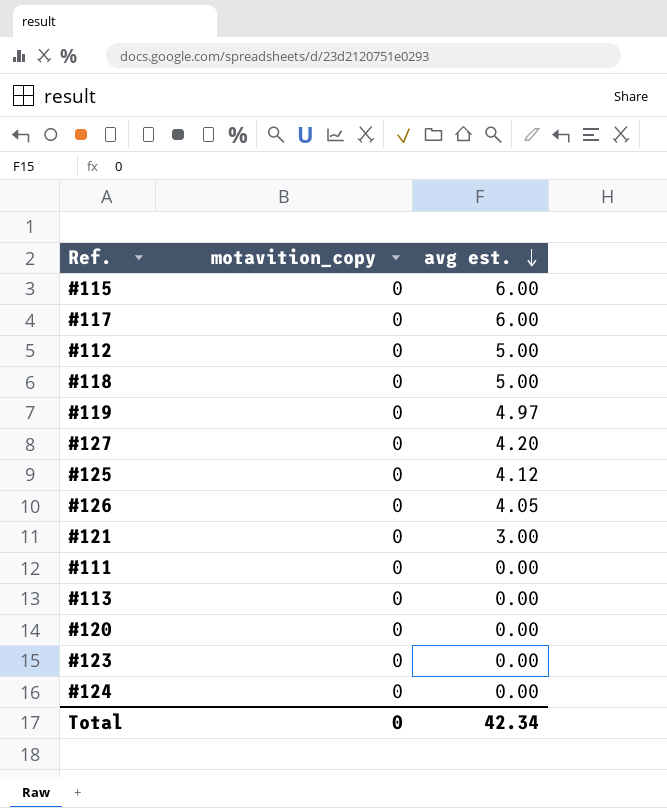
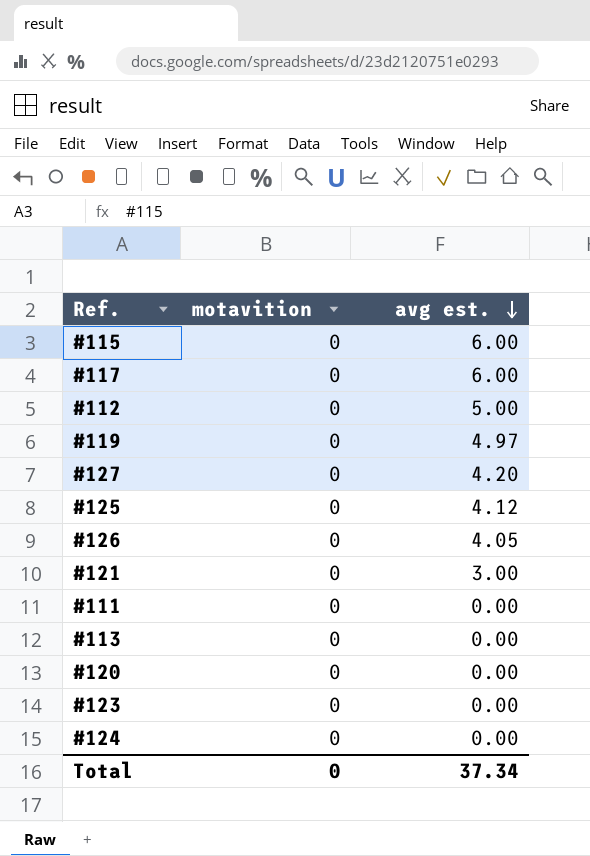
column name: motavition_copy -> motavition
row #118: 0 | 5.00 -> none
Total | avg est.: 42.34 -> 37.34

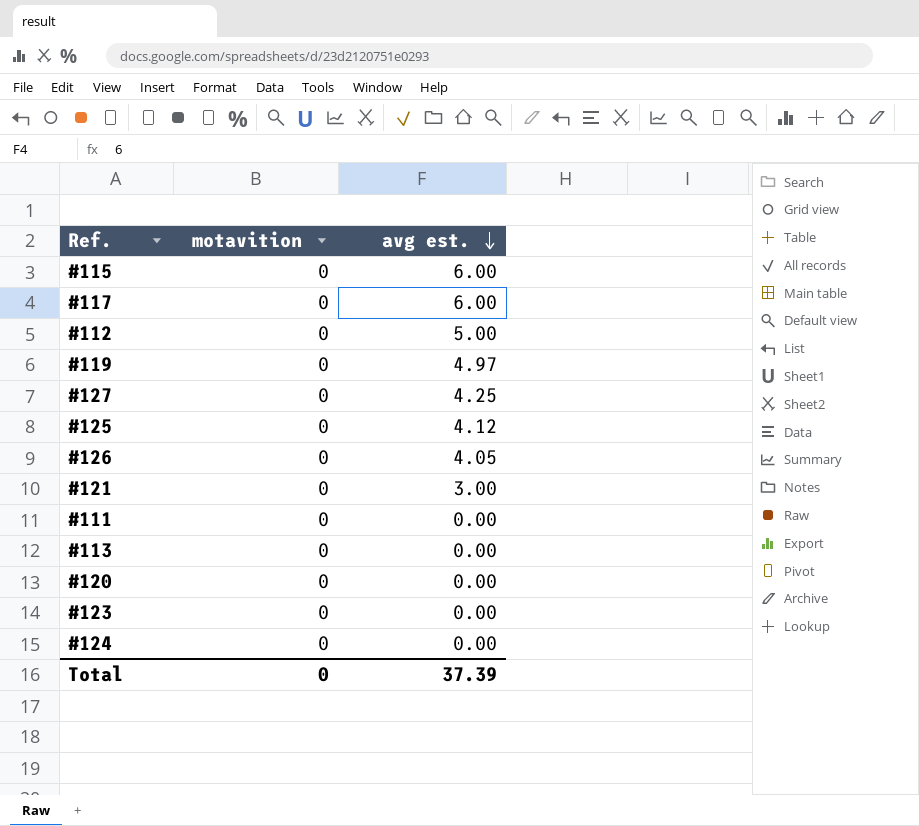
#127 | avg est.: 4.20 -> 4.25
Total | avg est.: 37.34 -> 37.39

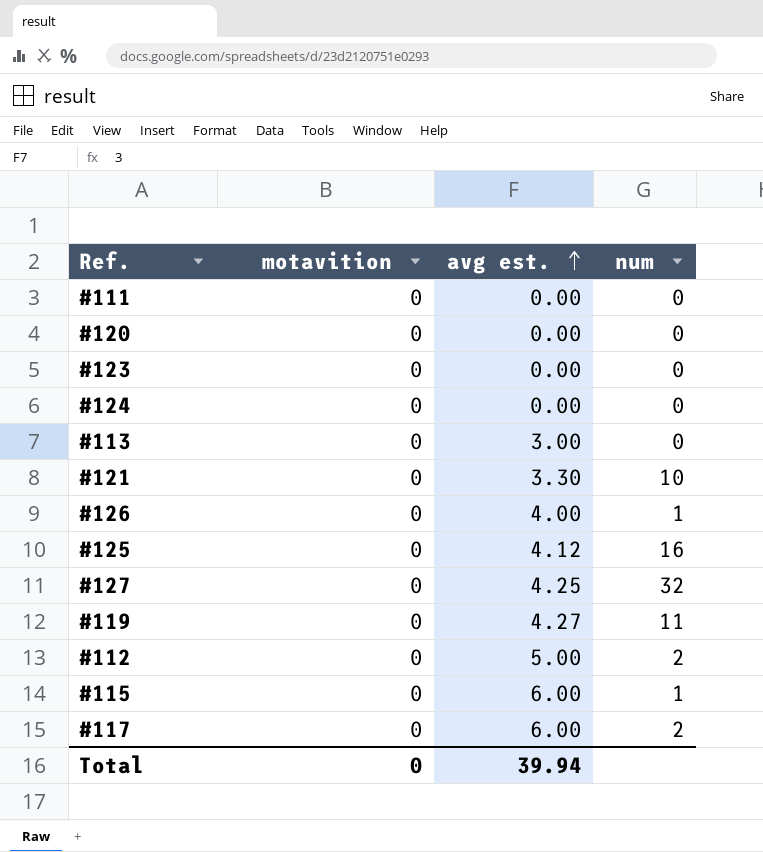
row order: avg est. descending -> avg est. ascending
column num | position: none -> 4
#113 | avg est.: 0.00 -> 3.00
#121 | avg est.: 3.00 -> 3.30
#126 | avg est.: 4.05 -> 4.00
#119 | avg est.: 4.97 -> 4.27
Total | avg est.: 37.39 -> 39.94

